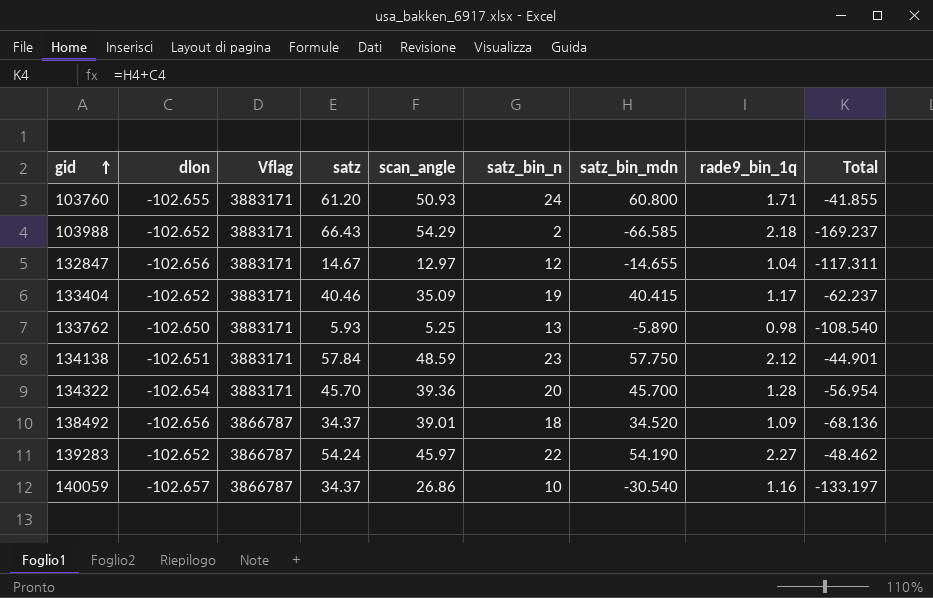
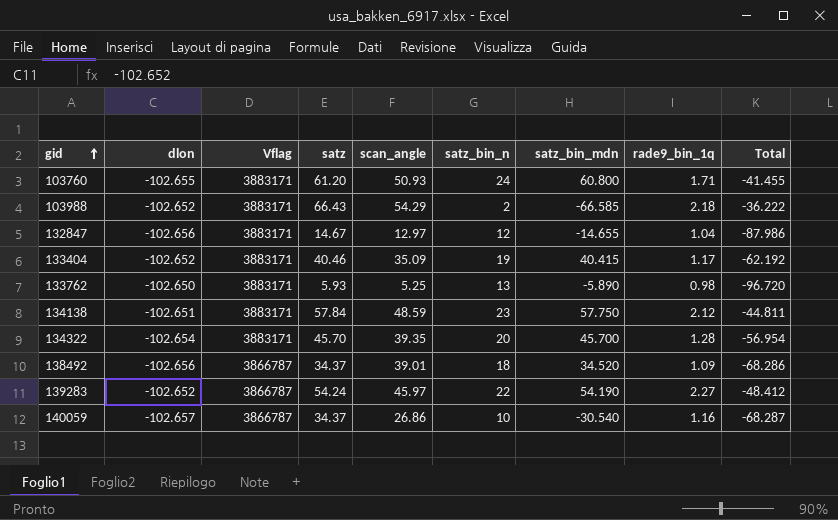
column Total | formula: [dlon] + [satz_bin_mdn] -> [dlon] + [satz]
134322 | scan_angle: 39.36 -> 39.35

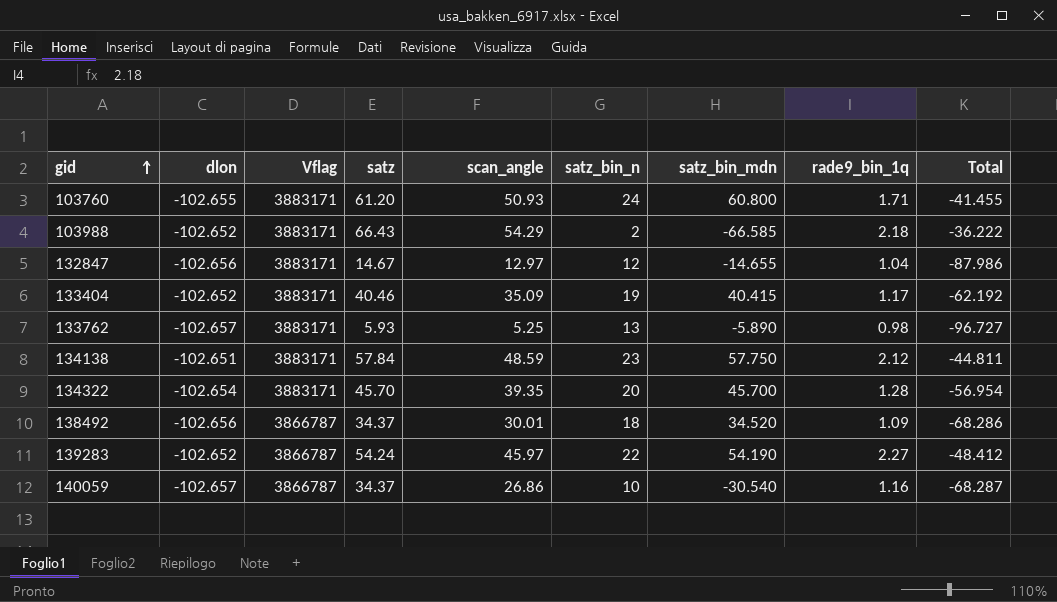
133762 | dlon: -102.650 -> -102.657
133762 | Total: -96.720 -> -96.727
138492 | scan_angle: 39.01 -> 30.01

